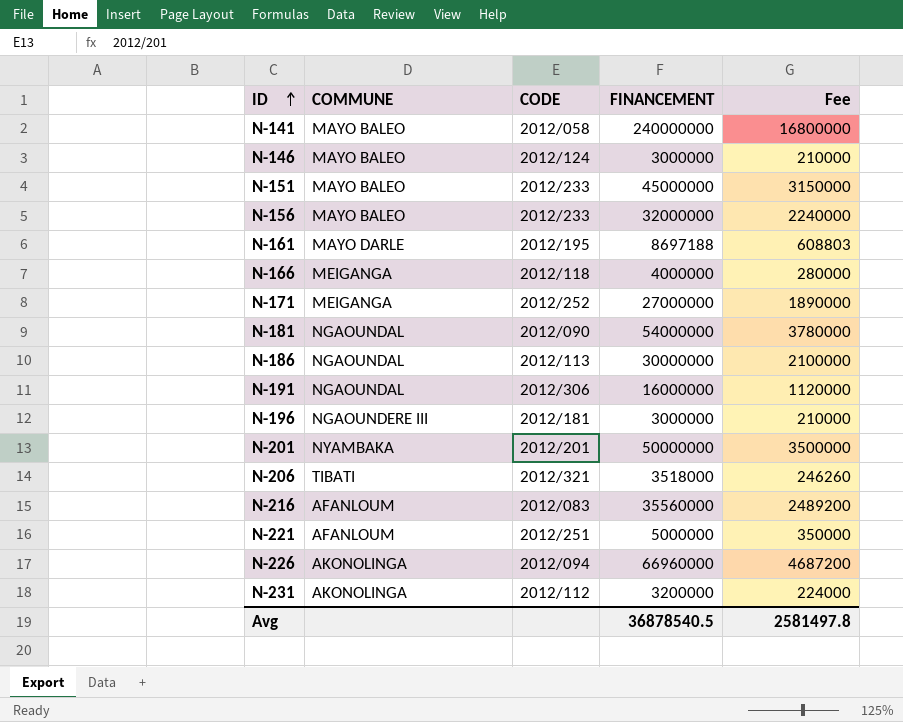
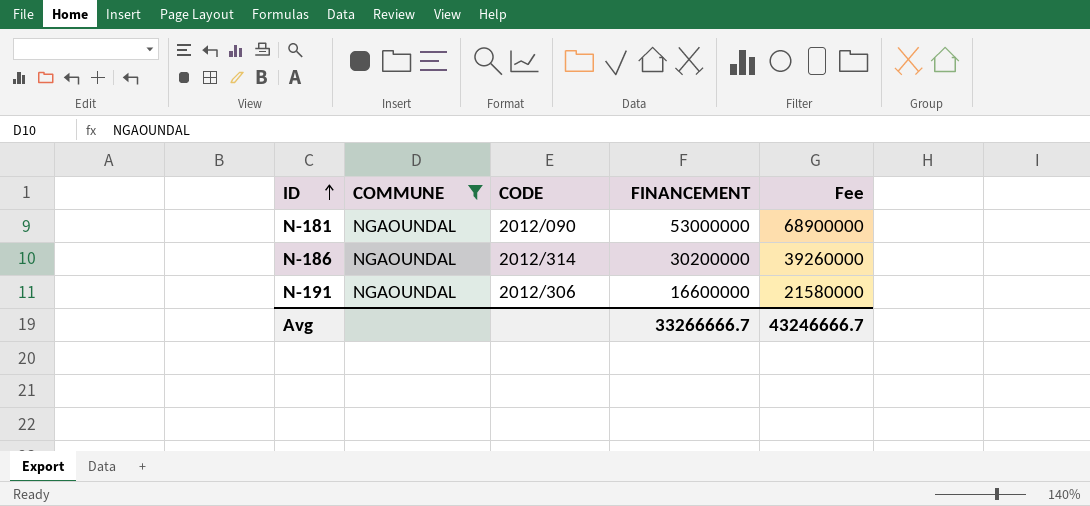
filter: none -> COMMUNE = NGAOUNDAL
column Fee | formula: [FINANCEMENT] * 0.07 -> [FINANCEMENT] * 1.3
N-181 | FINANCEMENT: 54000000 -> 53000000
N-186 | CODE: 2012/113 -> 2012/314
N-186 | FINANCEMENT: 30000000 -> 30200000
N-191 | FINANCEMENT: 16000000 -> 16600000
Avg | FINANCEMENT: 36878540.5 -> 33266666.7
Avg | Fee: 2581497.8 -> 43246666.7

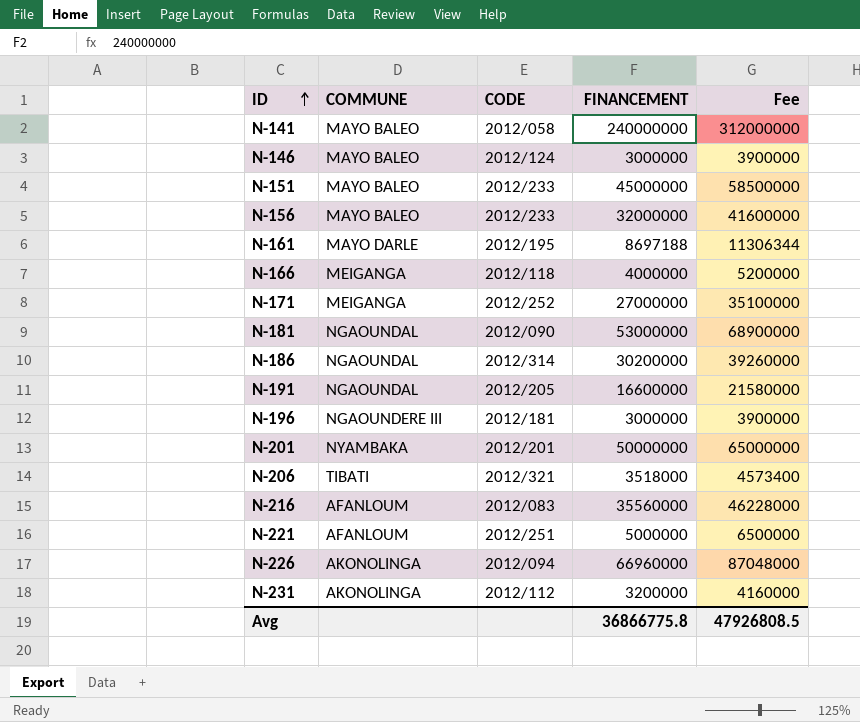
filter: COMMUNE = NGAOUNDAL -> none
N-191 | CODE: 2012/306 -> 2012/205
Avg | FINANCEMENT: 33266666.7 -> 36866775.8
Avg | Fee: 43246666.7 -> 47926808.5

